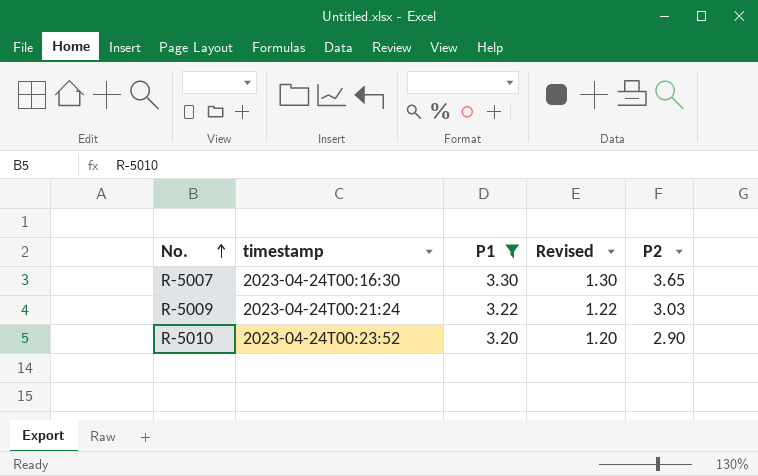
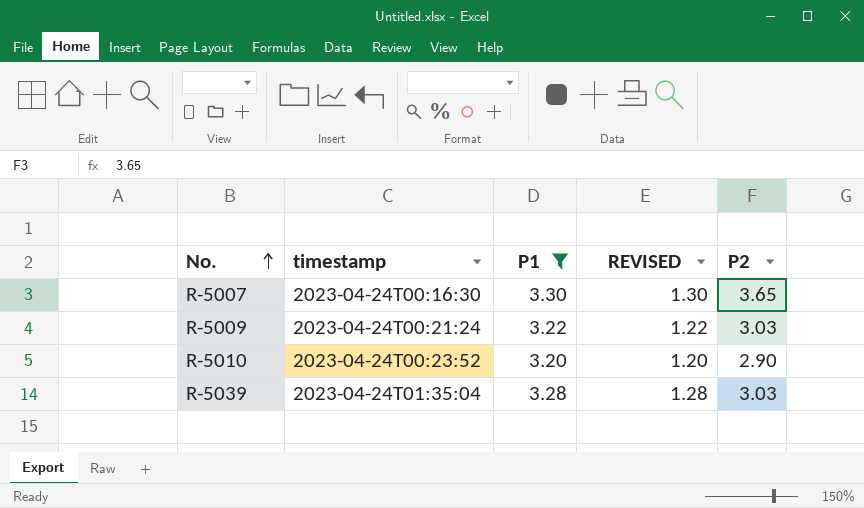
column name: Revised -> REVISED
row R-5039: none -> 2023-04-24T01:35:04 | 3.28 | 1.28 | 3.03

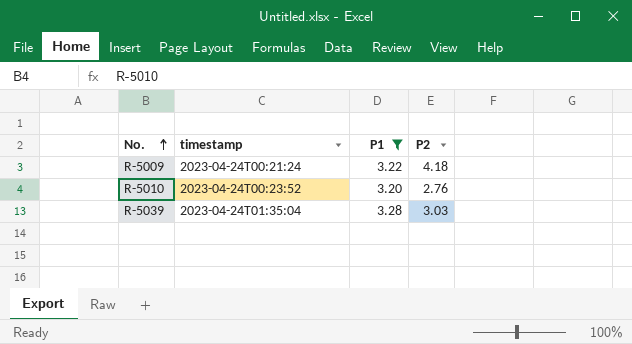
column REVISED | formula: [P1] - 2 -> none
row R-5007: 2023-04-24T00:16:30 | 3.30 | 1.30 | 3.65 -> none
R-5009 | P2: 3.03 -> 4.18
R-5010 | P2: 2.90 -> 2.76

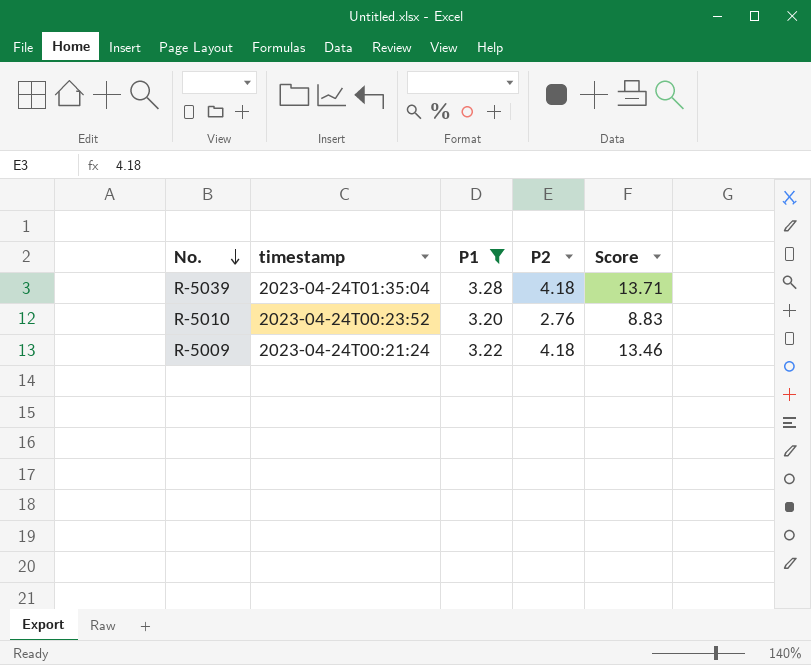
row order: No. ascending -> No. descending
column Score | formula: none -> [P1] * [P2]
R-5039 | P2: 3.03 -> 4.18

